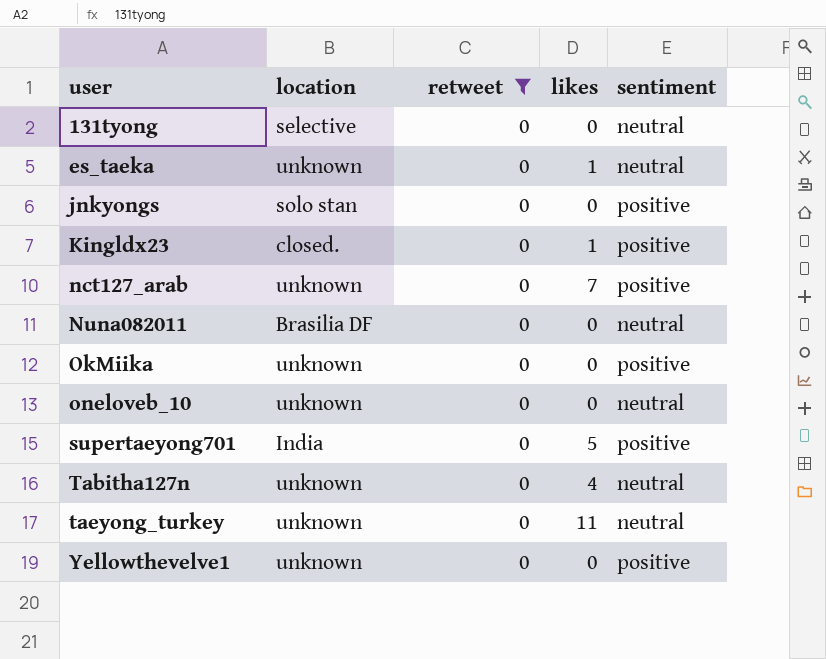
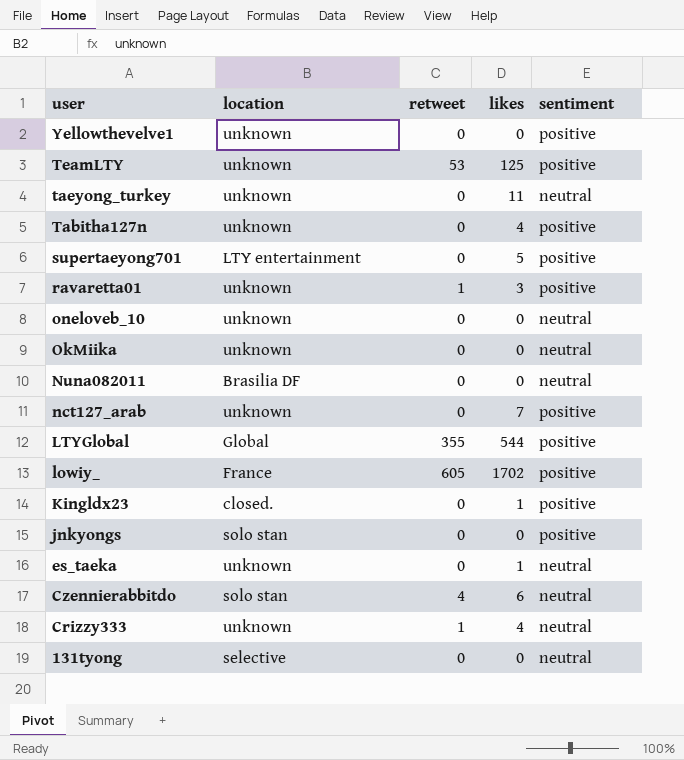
filter: retweet = 0 -> none
row order: user ascending -> user descending
Tabitha127n | sentiment: neutral -> positive
supertaeyong701 | location: India -> LTY entertainment
OkMiika | sentiment: positive -> neutral

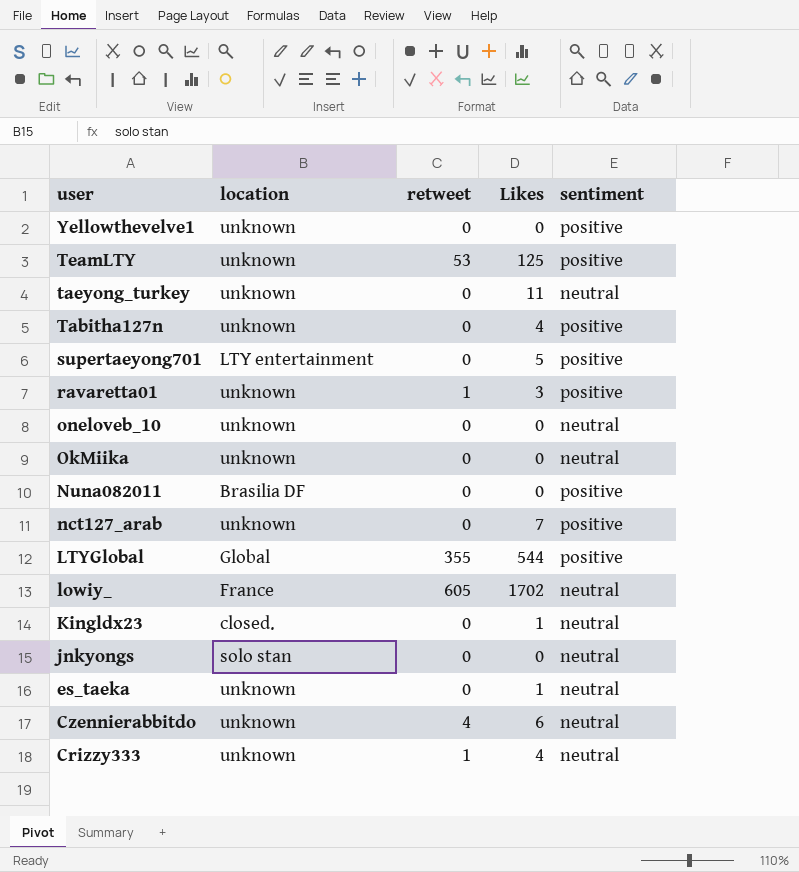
column name: likes -> Likes
row 131tyong: selective | 0 | 0 | neutral -> none
Nuna082011 | sentiment: neutral -> positive
lowiy_ | sentiment: positive -> neutral
Kingldx23 | sentiment: positive -> neutral
jnkyongs | sentiment: positive -> neutral
Czennierabbitdo | location: solo stan -> unknown

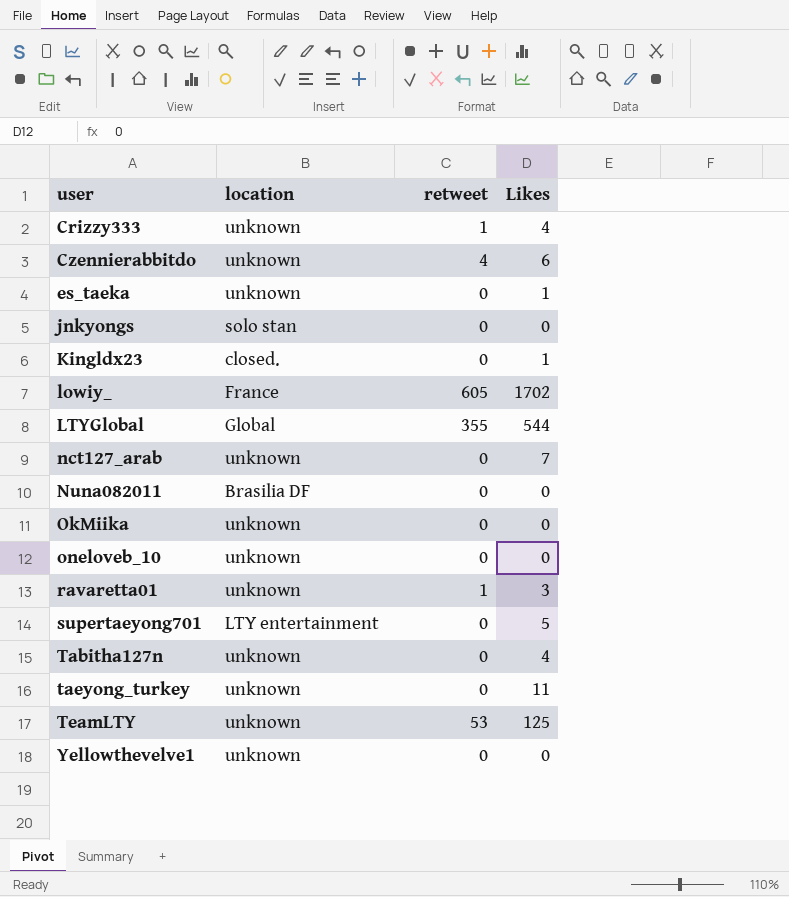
row order: user descending -> user ascending
column sentiment | position: 5 -> none

